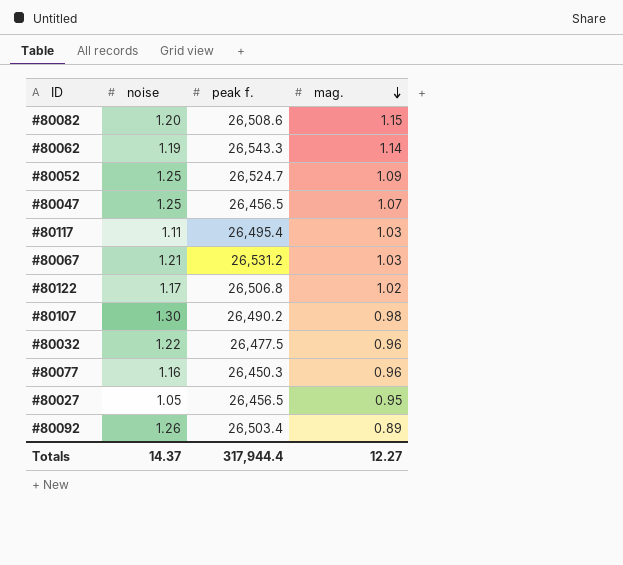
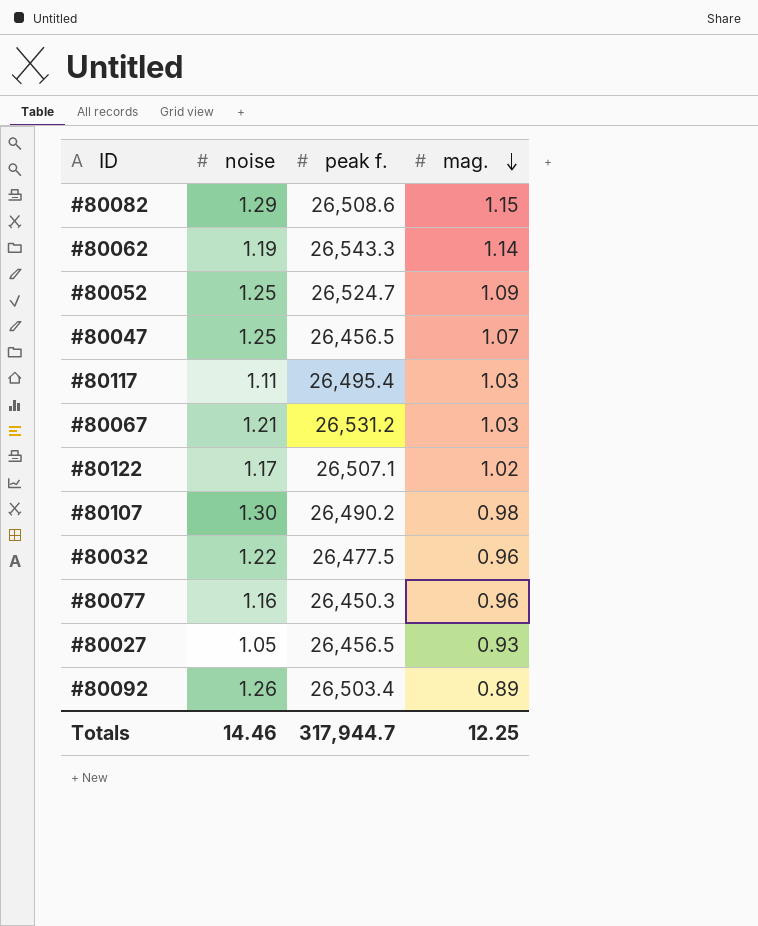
#80082 | noise: 1.20 -> 1.29
#80122 | peak f.: 26,506.8 -> 26,507.1
#80027 | mag.: 0.95 -> 0.93
Totals | noise: 14.37 -> 14.46
Totals | peak f.: 317,944.4 -> 317,944.7
Totals | mag.: 12.27 -> 12.25

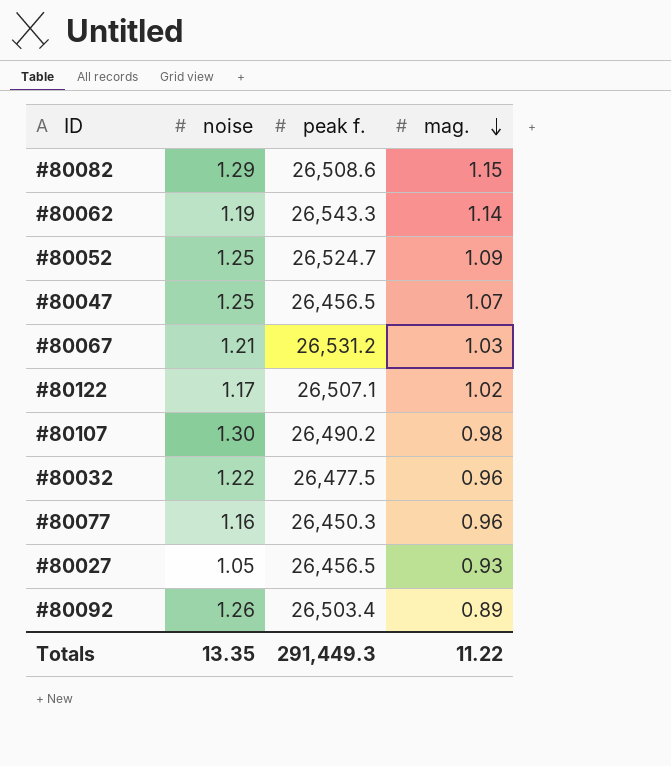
row #80117: 1.11 | 26,495.4 | 1.03 -> none
Totals | noise: 14.46 -> 13.35
Totals | peak f.: 317,944.7 -> 291,449.3
Totals | mag.: 12.25 -> 11.22

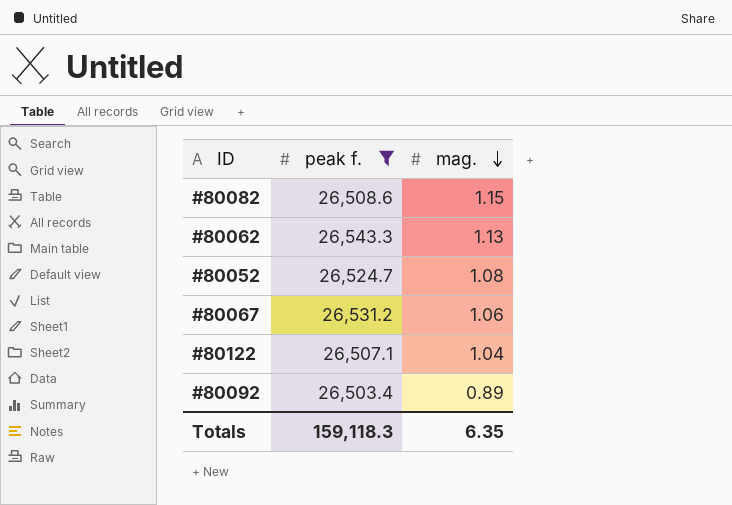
filter: none -> peak f. >= 26,503.4
column noise | position: 2 -> none
#80062 | mag.: 1.14 -> 1.13
#80052 | mag.: 1.09 -> 1.08
#80067 | mag.: 1.03 -> 1.06
#80122 | mag.: 1.02 -> 1.04
Totals | peak f.: 291,449.3 -> 159,118.3
Totals | mag.: 11.22 -> 6.35

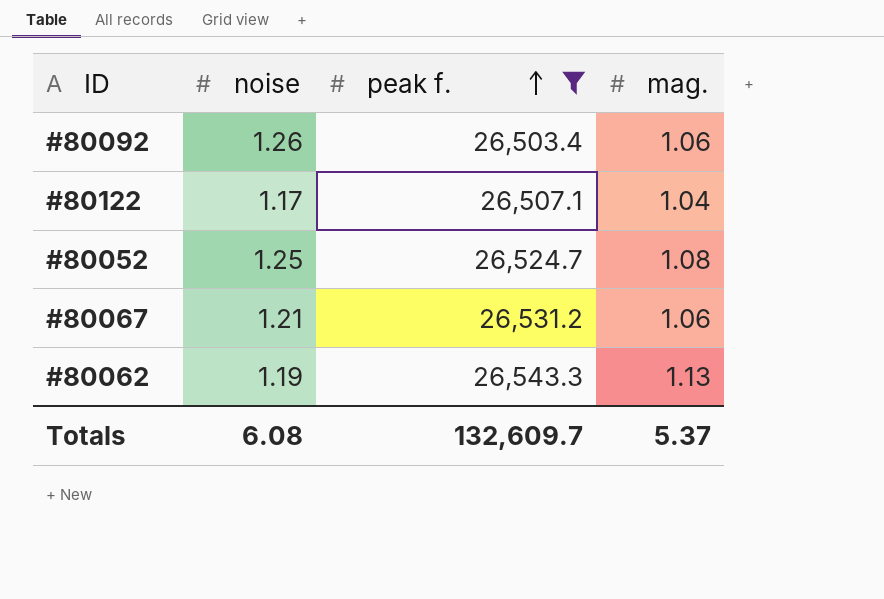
row order: mag. descending -> peak f. ascending
column noise | position: none -> 2
row #80082: 26,508.6 | 1.15 -> none
#80092 | mag.: 0.89 -> 1.06
Totals | peak f.: 159,118.3 -> 132,609.7
Totals | mag.: 6.35 -> 5.37

